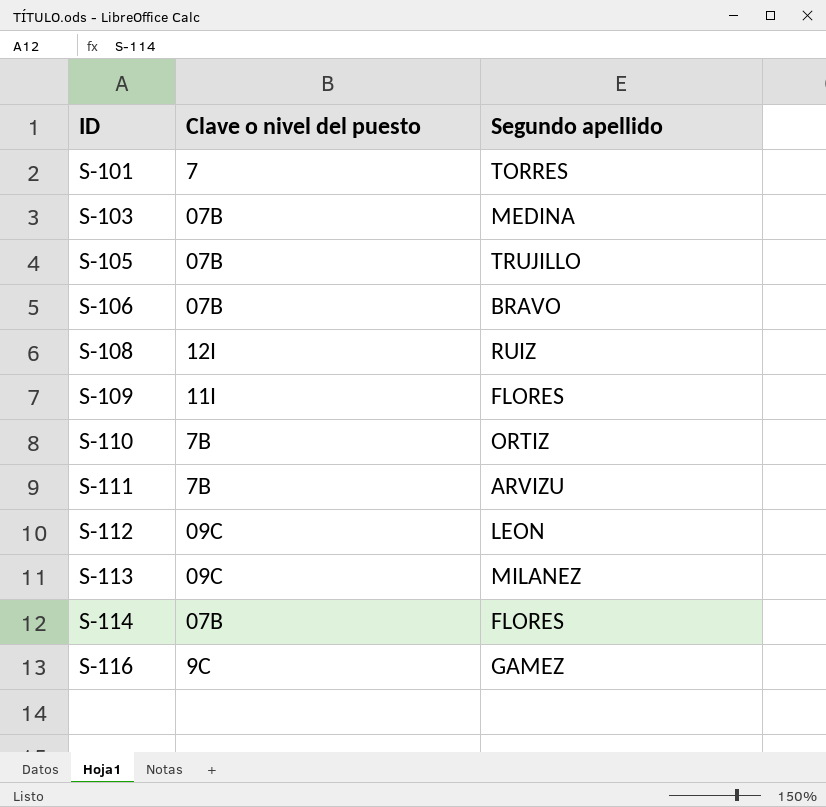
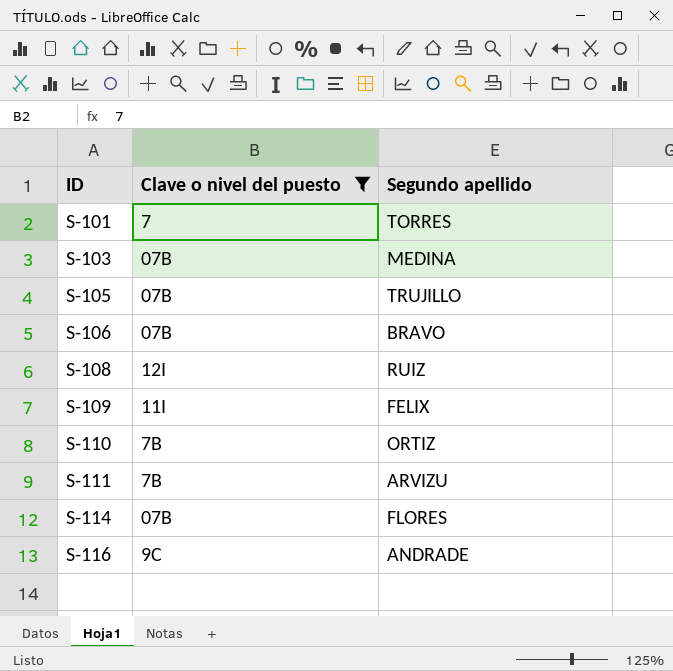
filter: none -> Clave o nivel del puesto != 09C
S-109 | Segundo apellido: FLORES -> FELIX
S-116 | Segundo apellido: GAMEZ -> ANDRADE

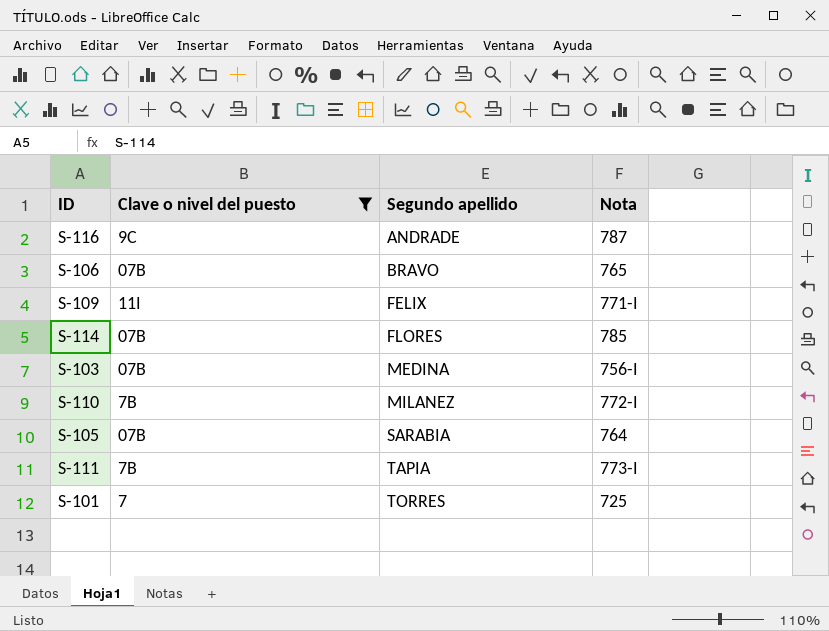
row order: ID ascending -> Segundo apellido ascending
column Nota | position: none -> 4
row S-108: 12I | RUIZ -> none
S-110 | Segundo apellido: ORTIZ -> MILANEZ
S-105 | Segundo apellido: TRUJILLO -> SARABIA
S-111 | Segundo apellido: ARVIZU -> TAPIA

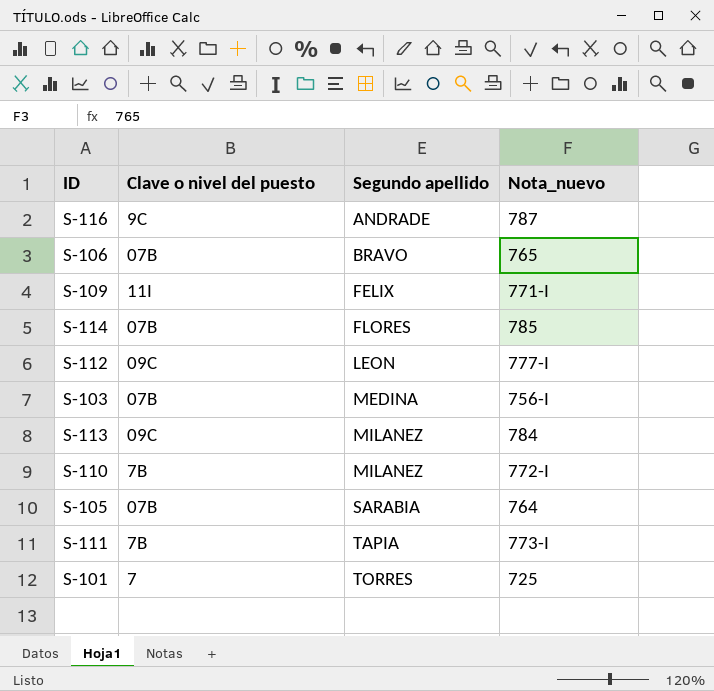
filter: Clave o nivel del puesto != 09C -> none
column name: Nota -> Nota_nuevo

